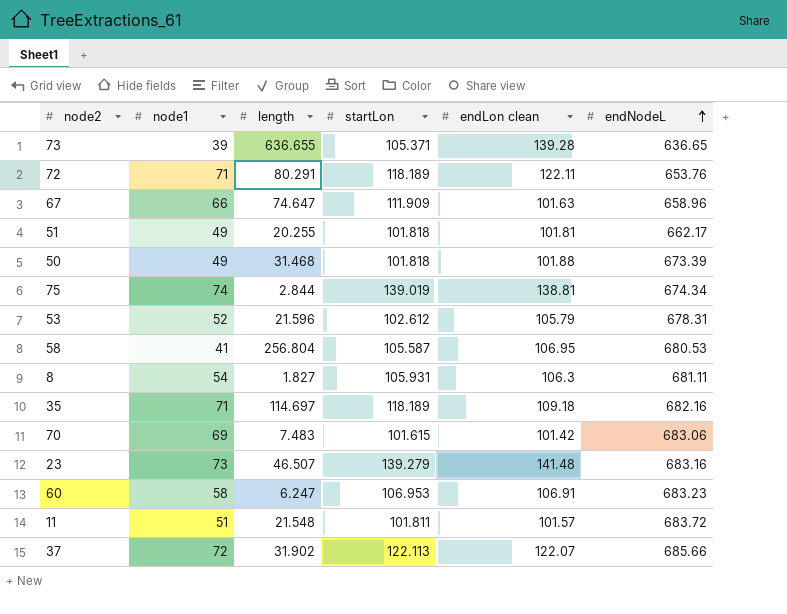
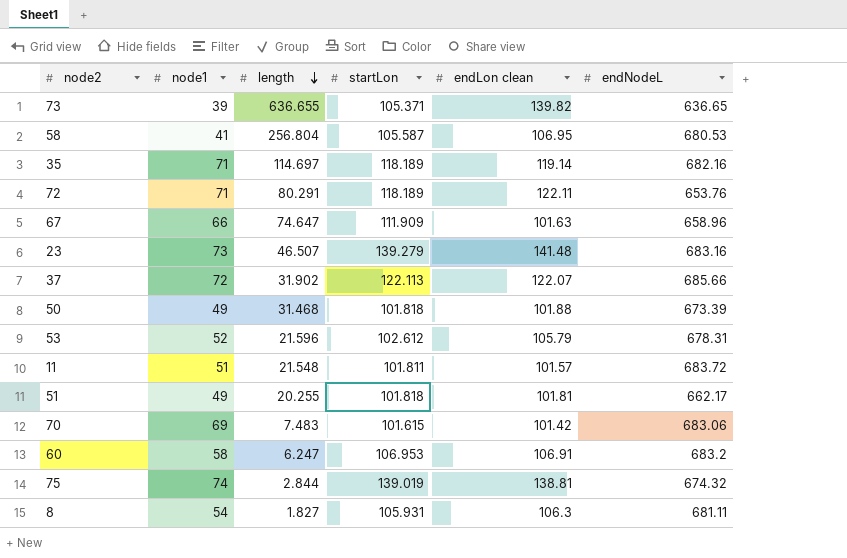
row order: endNodeL ascending -> length descending
73 | endLon clean: 139.28 -> 139.82
35 | endLon clean: 109.18 -> 119.14
60 | endNodeL: 683.23 -> 683.2
75 | endNodeL: 674.34 -> 674.32

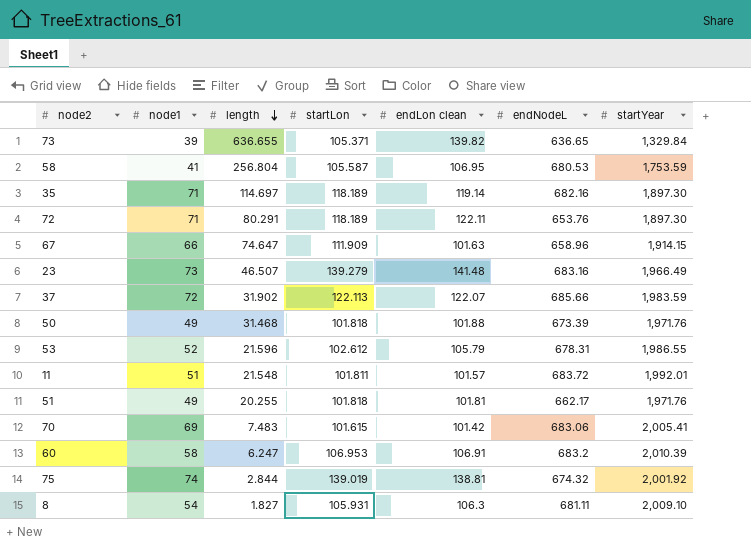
column startYear | position: none -> 7

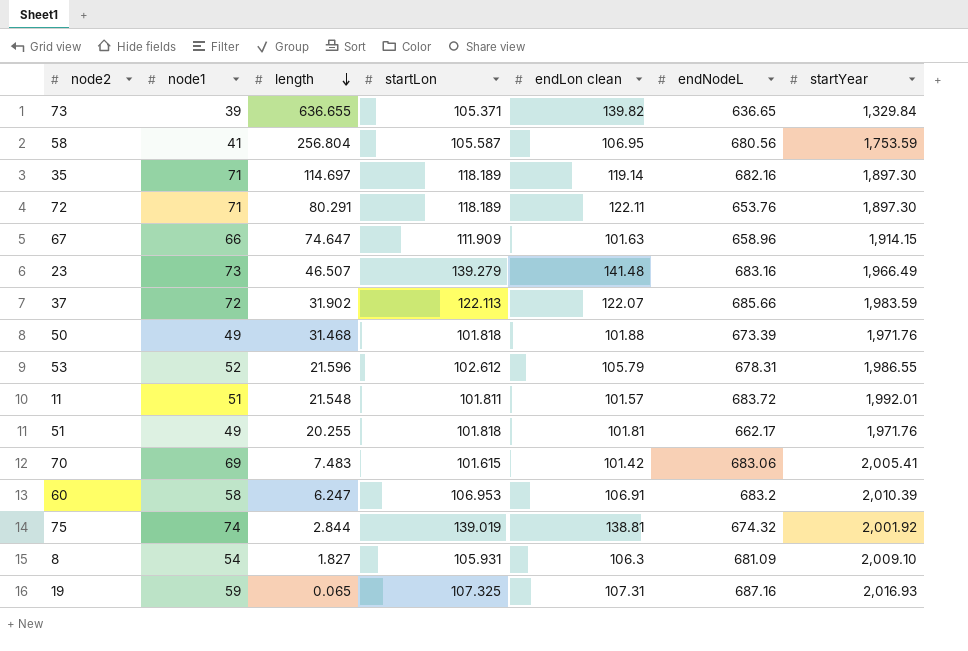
58 | endNodeL: 680.53 -> 680.56
8 | endNodeL: 681.11 -> 681.09
row 19: none -> 59 | 0.065 | 107.325 | 107.31 | 687.16 | 2,016.93

